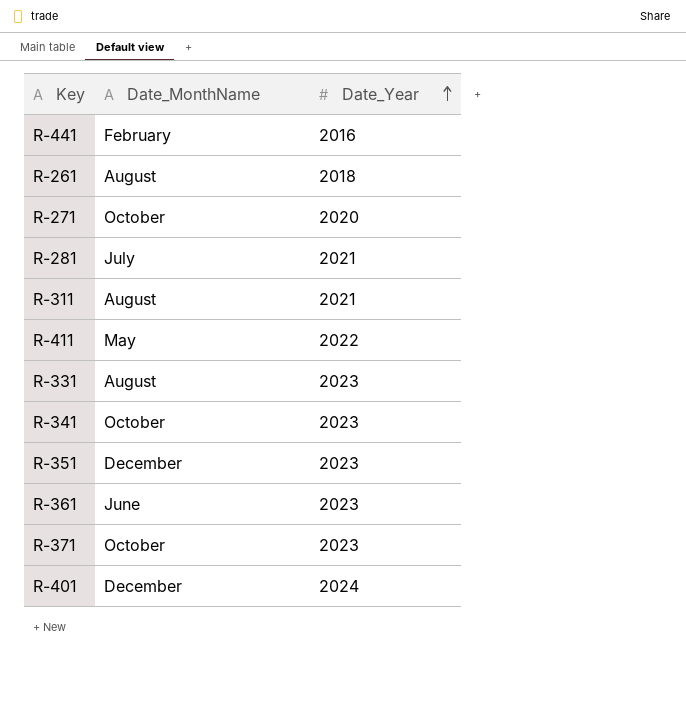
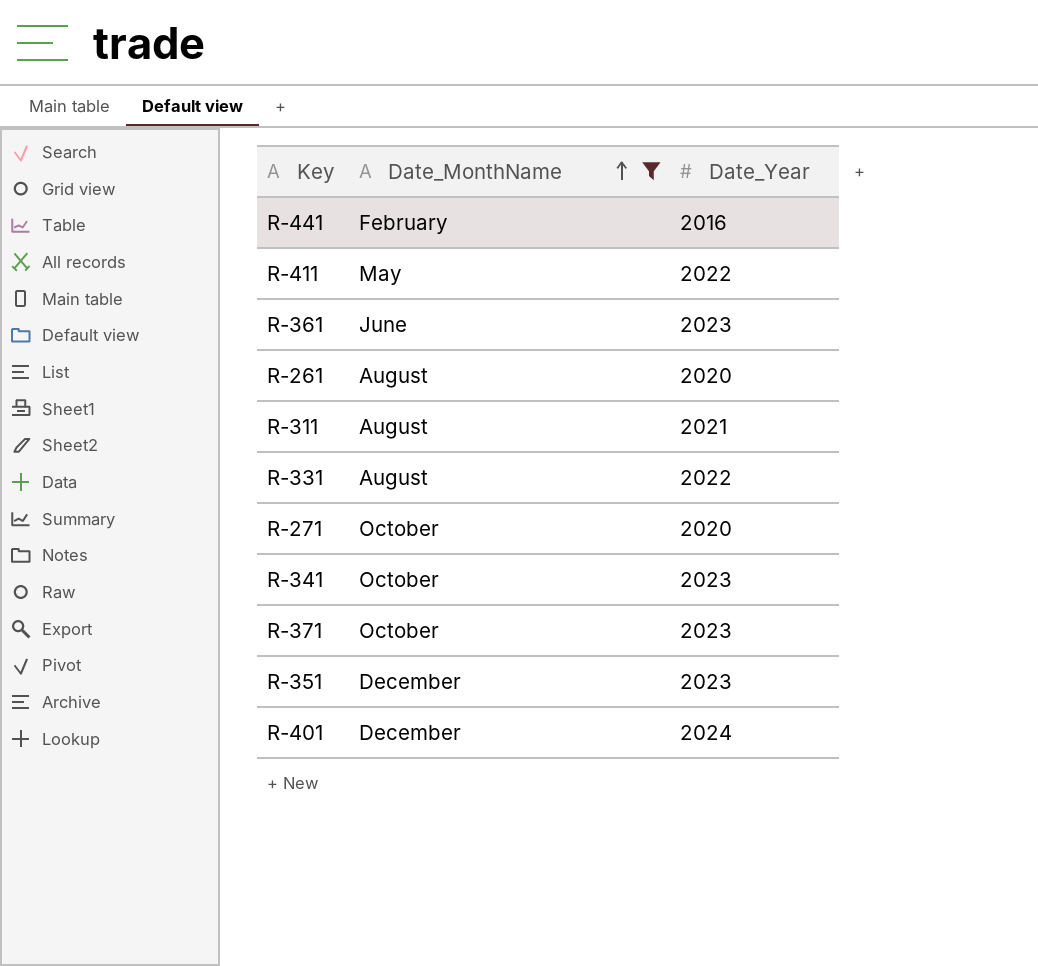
filter: none -> Date_MonthName != July
row order: Date_Year ascending -> Date_MonthName ascending
R-261 | Date_Year: 2018 -> 2020
R-331 | Date_Year: 2023 -> 2022

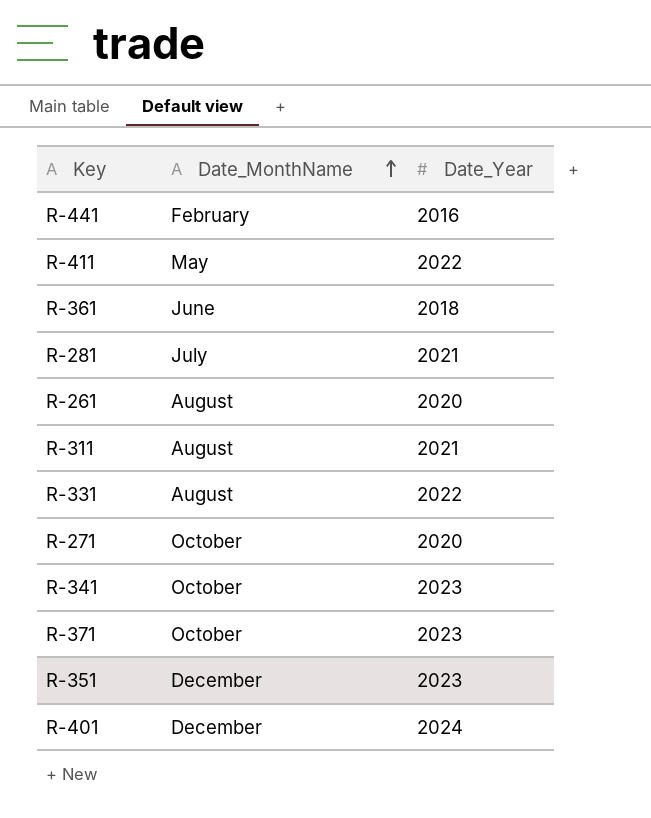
filter: Date_MonthName != July -> none
R-361 | Date_Year: 2023 -> 2018

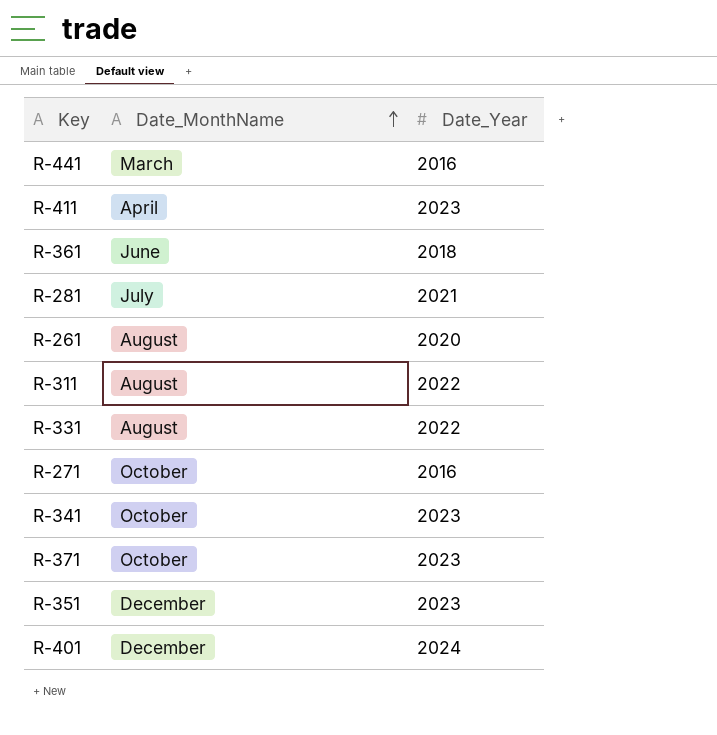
R-441 | Date_MonthName: February -> March
R-411 | Date_MonthName: May -> April
R-411 | Date_Year: 2022 -> 2023
R-311 | Date_Year: 2021 -> 2022
R-271 | Date_Year: 2020 -> 2016

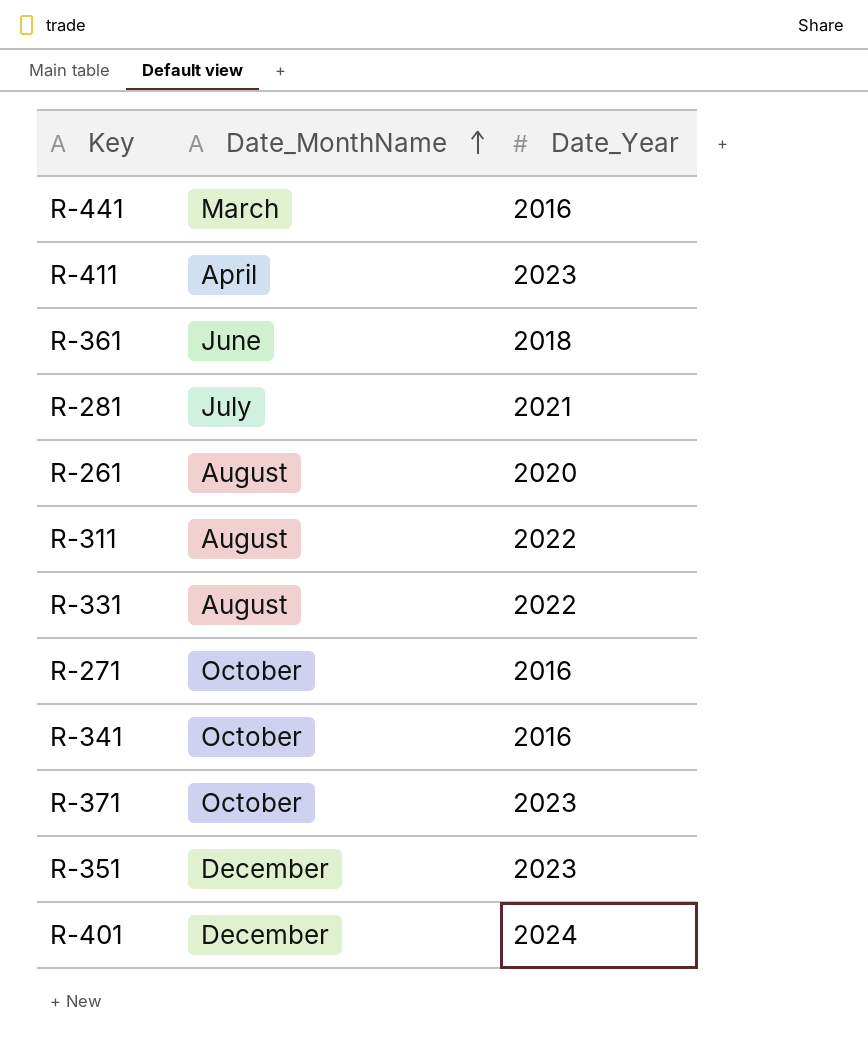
R-341 | Date_Year: 2023 -> 2016

